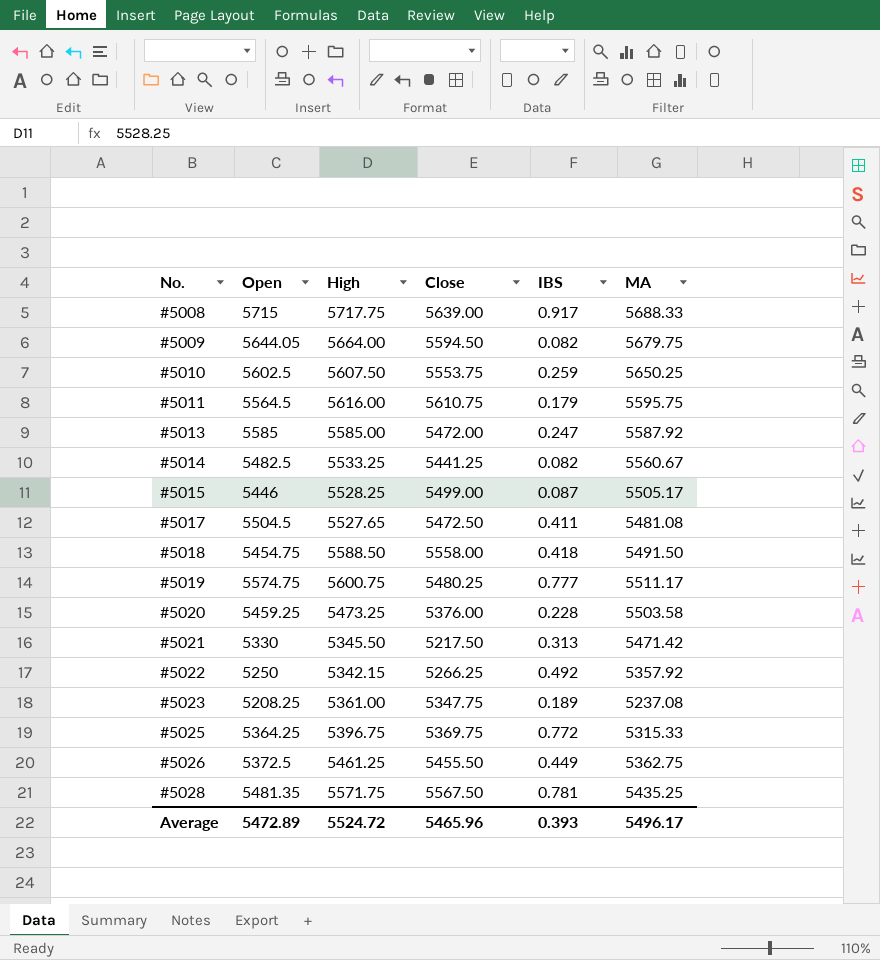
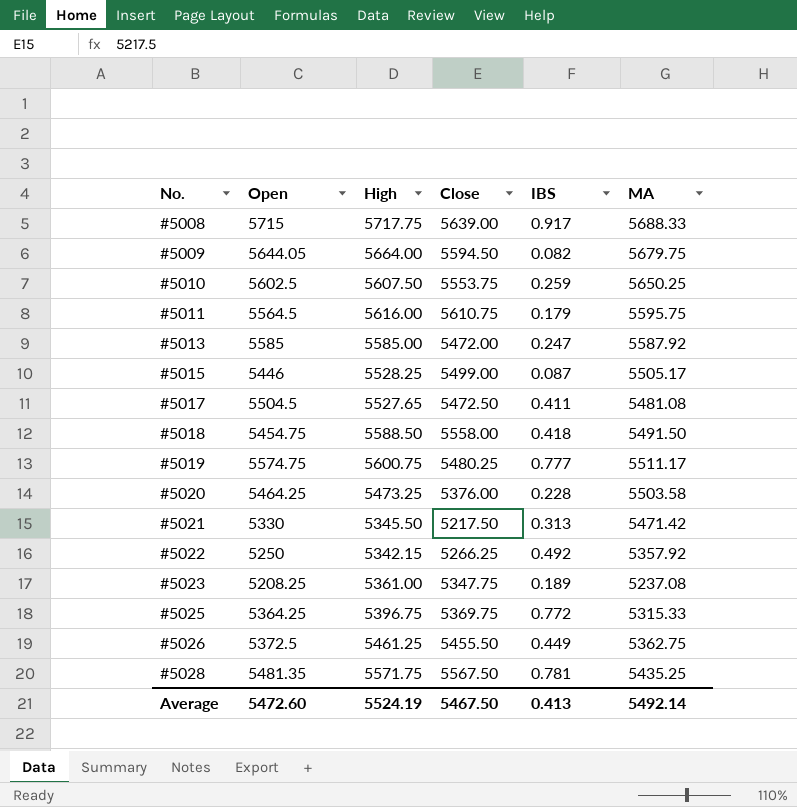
row #5014: 5482.5 | 5533.25 | 5441.25 | 0.082 | 5560.67 -> none
#5020 | Open: 5459.25 -> 5464.25
Average | Open: 5472.89 -> 5472.60
Average | High: 5524.72 -> 5524.19
Average | Close: 5465.96 -> 5467.50
Average | IBS: 0.393 -> 0.413
Average | MA: 5496.17 -> 5492.14

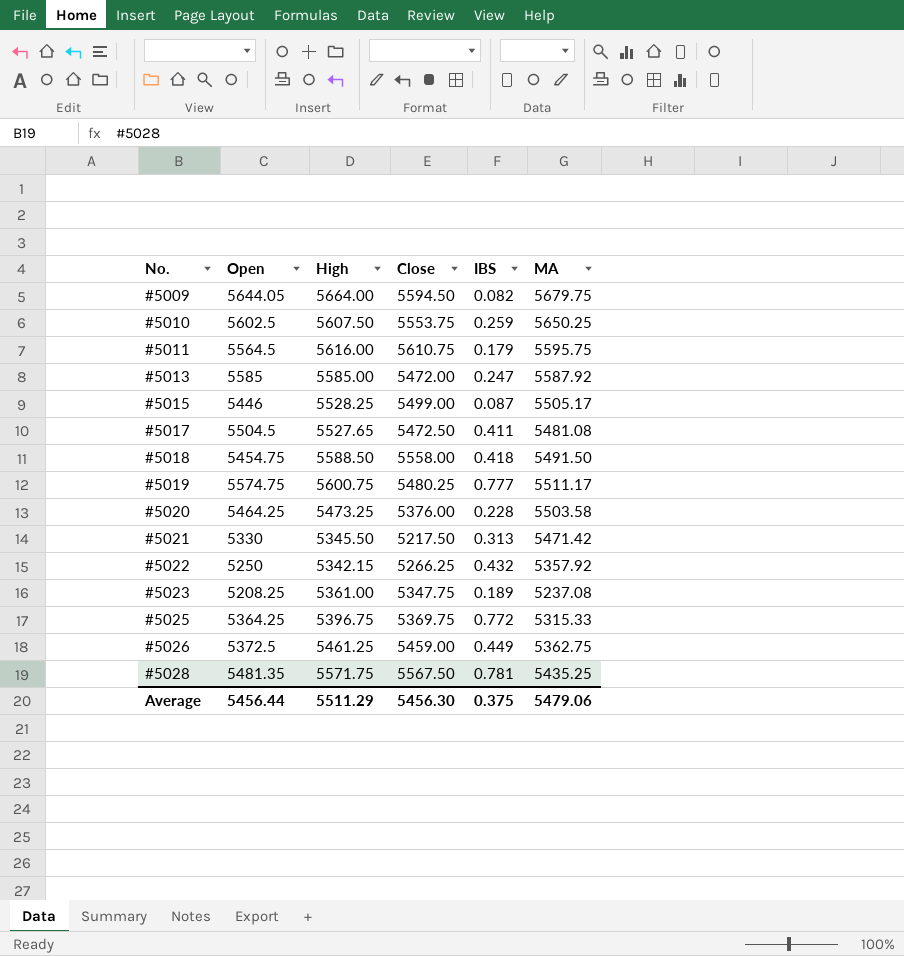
row #5008: 5715 | 5717.75 | 5639.00 | 0.917 | 5688.33 -> none
#5022 | IBS: 0.492 -> 0.432
#5026 | Close: 5455.50 -> 5459.00
Average | Open: 5472.60 -> 5456.44
Average | High: 5524.19 -> 5511.29
Average | Close: 5467.50 -> 5456.30
Average | IBS: 0.413 -> 0.375
Average | MA: 5492.14 -> 5479.06

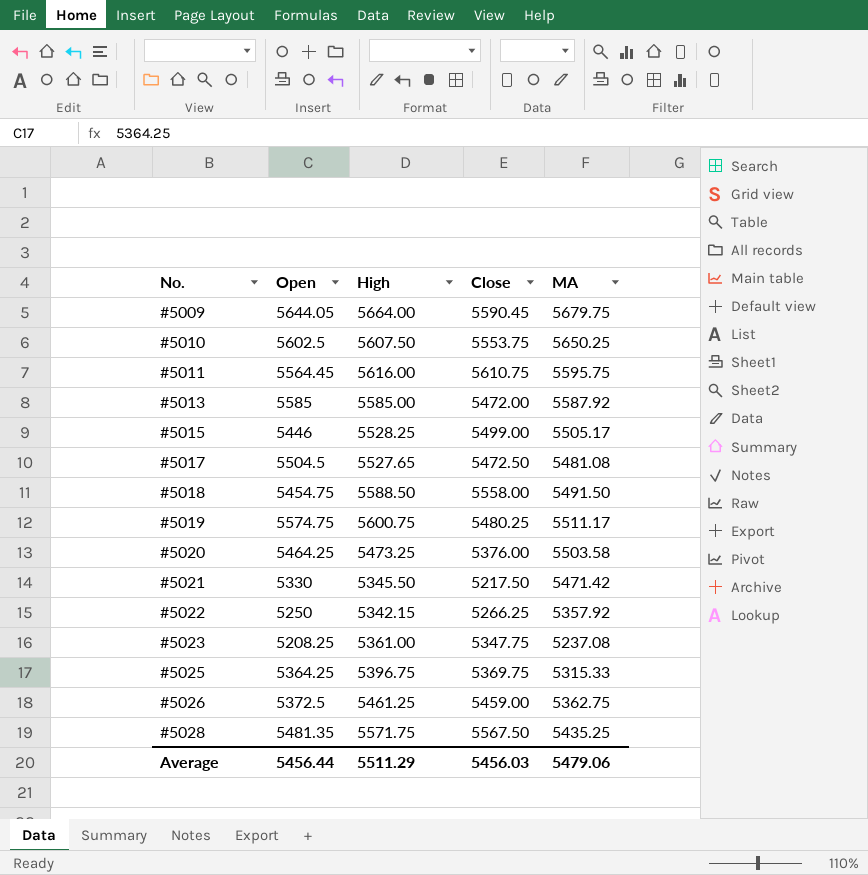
column IBS | position: 5 -> none
#5009 | Close: 5594.50 -> 5590.45
#5011 | Open: 5564.5 -> 5564.45
Average | Close: 5456.30 -> 5456.03

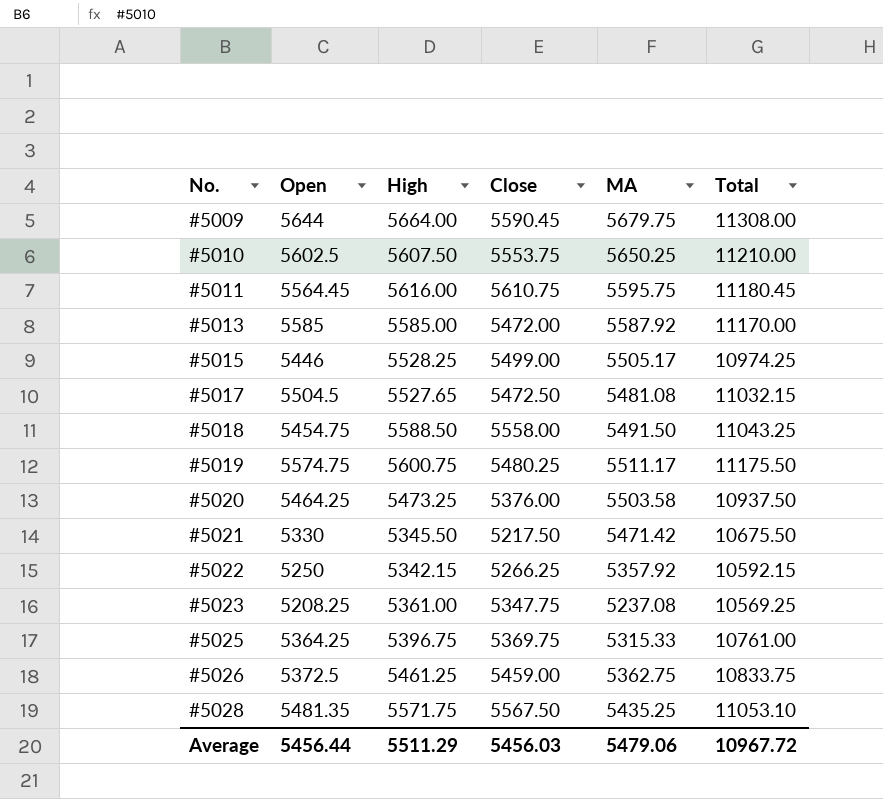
column Total | formula: none -> [Open] + [High]
#5009 | Open: 5644.05 -> 5644

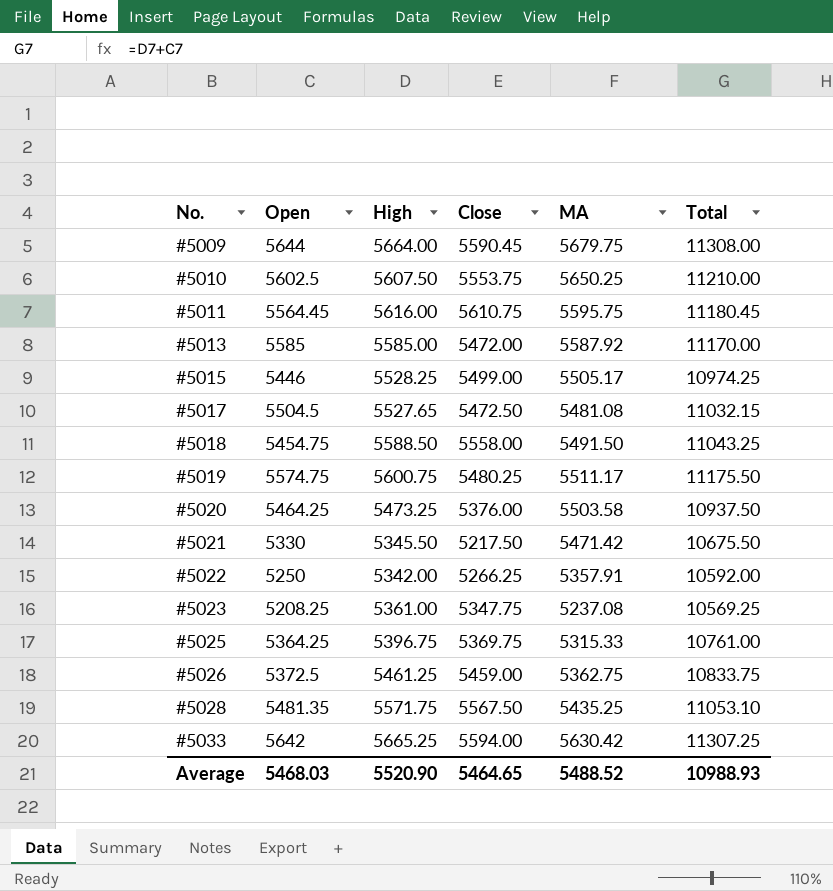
#5022 | High: 5342.15 -> 5342.00
#5022 | MA: 5357.92 -> 5357.91
#5022 | Total: 10592.15 -> 10592.00
row #5033: none -> 5642 | 5665.25 | 5594.00 | 5630.42 | 11307.25
Average | Open: 5456.44 -> 5468.03
Average | High: 5511.29 -> 5520.90
Average | Close: 5456.03 -> 5464.65
Average | MA: 5479.06 -> 5488.52
Average | Total: 10967.72 -> 10988.93

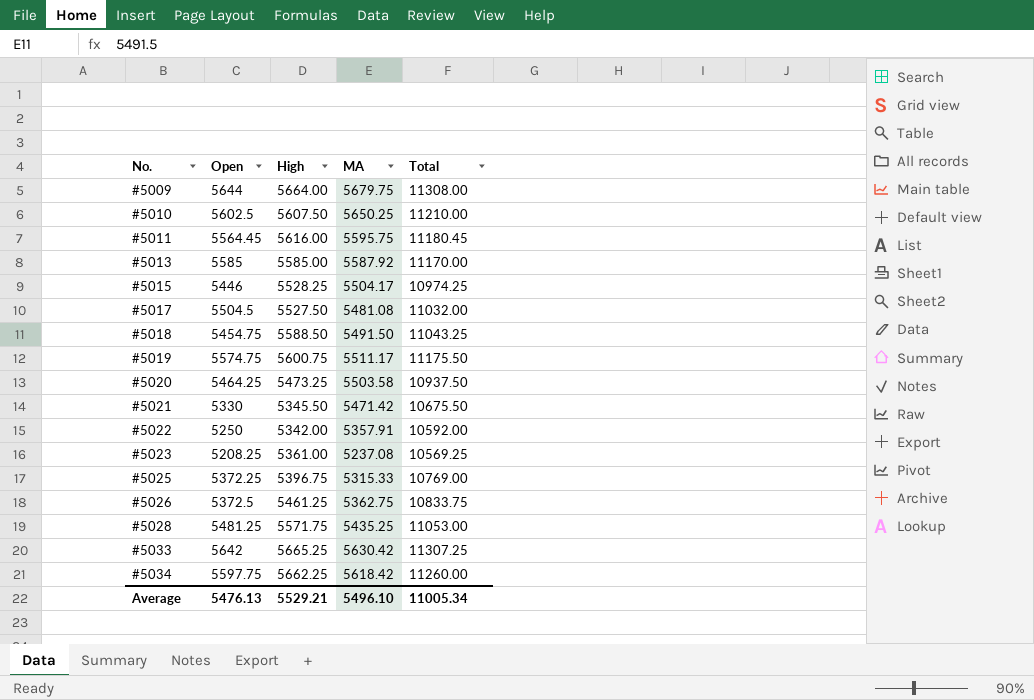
column Close | position: 4 -> none
#5015 | MA: 5505.17 -> 5504.17
#5017 | High: 5527.65 -> 5527.50
#5017 | Total: 11032.15 -> 11032.00
#5025 | Open: 5364.25 -> 5372.25
#5025 | Total: 10761.00 -> 10769.00
#5028 | Open: 5481.35 -> 5481.25
#5028 | Total: 11053.10 -> 11053.00
row #5034: none -> 5597.75 | 5662.25 | 5618.42 | 11260.00
Average | Open: 5468.03 -> 5476.13
Average | High: 5520.90 -> 5529.21
Average | MA: 5488.52 -> 5496.10
Average | Total: 10988.93 -> 11005.34

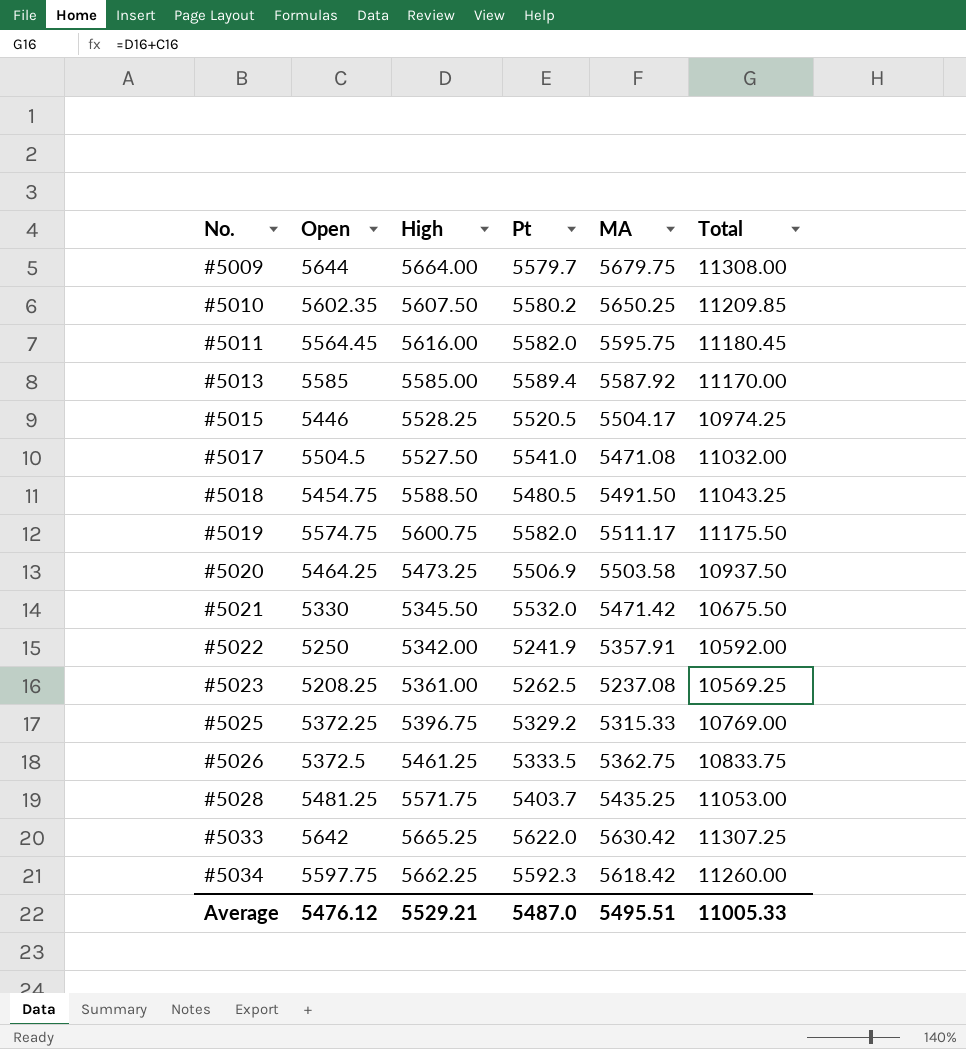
column Pt | position: none -> 4
#5010 | Open: 5602.5 -> 5602.35
#5010 | Total: 11210.00 -> 11209.85
#5017 | MA: 5481.08 -> 5471.08
Average | Open: 5476.13 -> 5476.12
Average | MA: 5496.10 -> 5495.51
Average | Total: 11005.34 -> 11005.33

